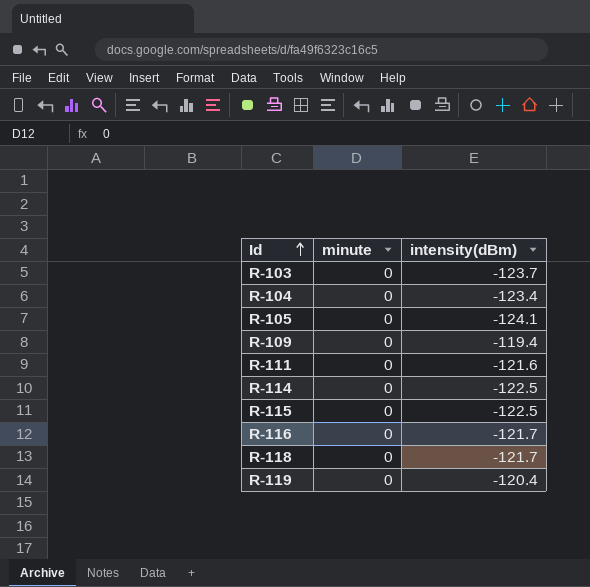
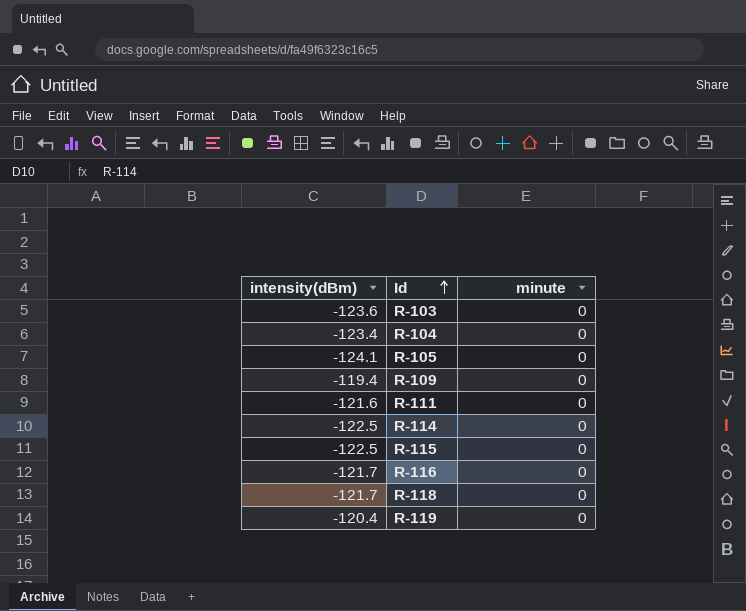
column intensity(dBm) | position: 3 -> 1
R-103 | intensity(dBm): -123.7 -> -123.6

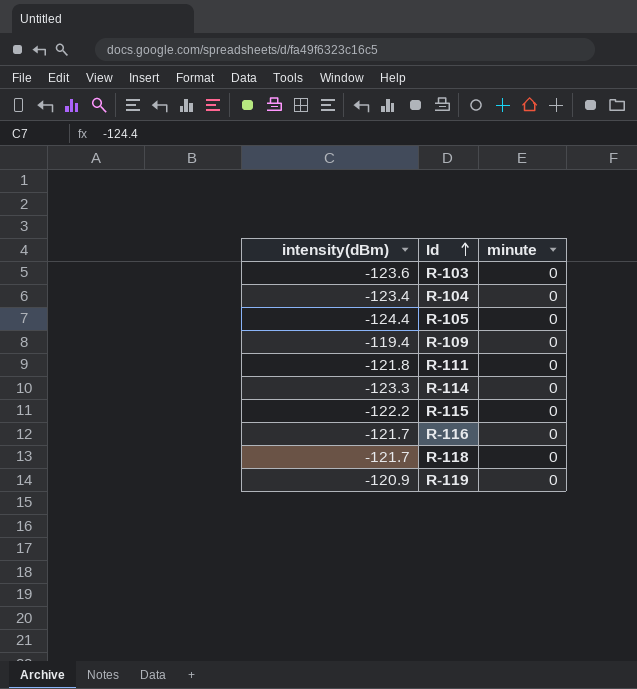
R-105 | intensity(dBm): -124.1 -> -124.4
R-111 | intensity(dBm): -121.6 -> -121.8
R-114 | intensity(dBm): -122.5 -> -123.3
R-115 | intensity(dBm): -122.5 -> -122.2
R-119 | intensity(dBm): -120.4 -> -120.9

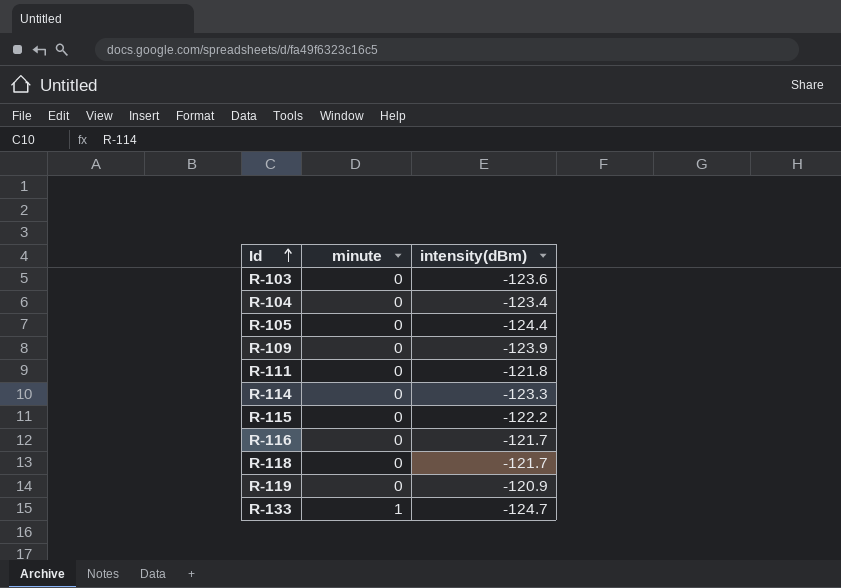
column intensity(dBm) | position: 1 -> 3
R-109 | intensity(dBm): -119.4 -> -123.9
row R-133: none -> 1 | -124.7

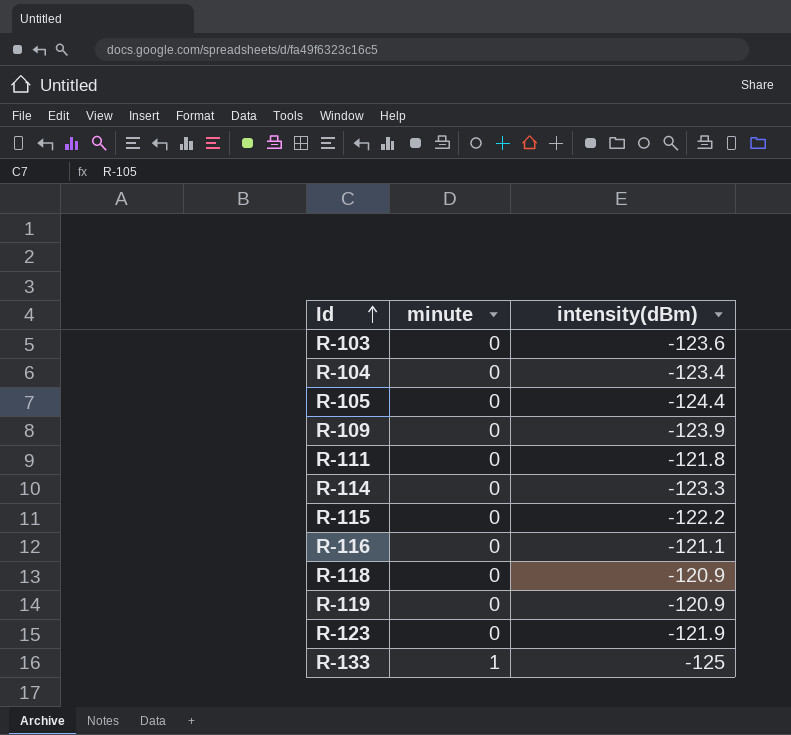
R-116 | intensity(dBm): -121.7 -> -121.1
R-118 | intensity(dBm): -121.7 -> -120.9
row R-123: none -> 0 | -121.9
R-133 | intensity(dBm): -124.7 -> -125

